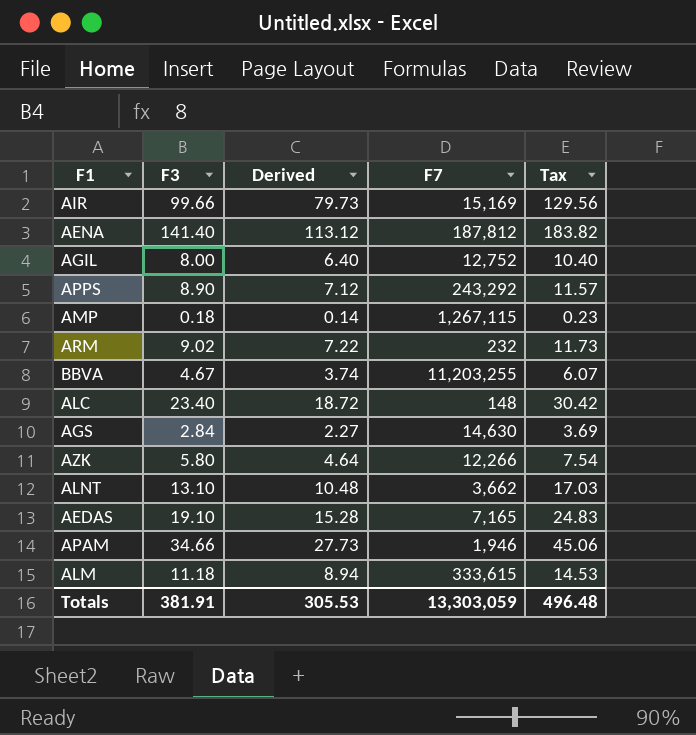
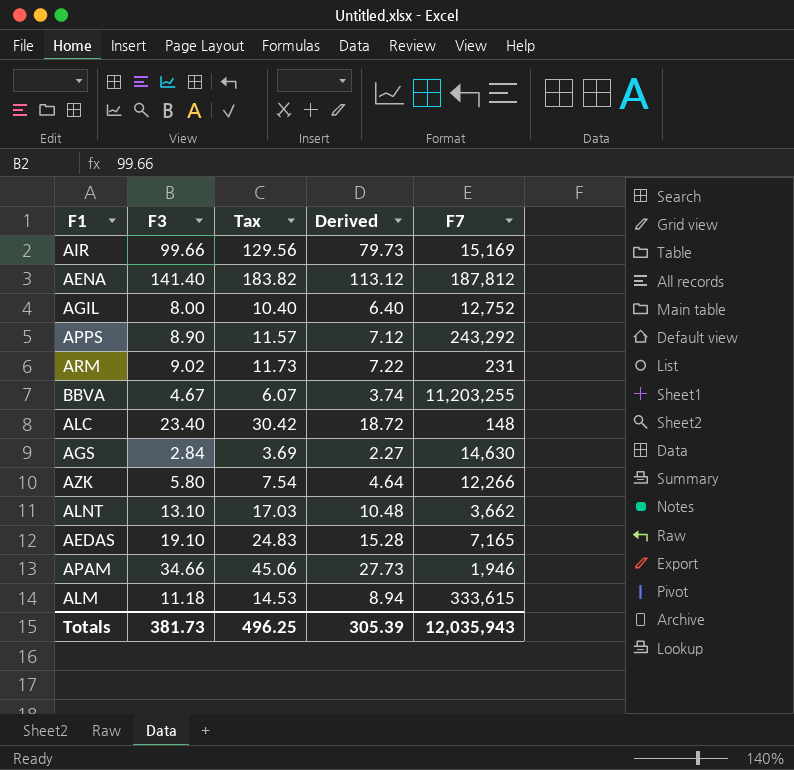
column Tax | position: 5 -> 3
row AMP: 0.18 | 0.14 | 1,267,115 | 0.23 -> none
ARM | F7: 232 -> 231
Totals | F3: 381.91 -> 381.73
Totals | Tax: 496.48 -> 496.25
Totals | Derived: 305.53 -> 305.39
Totals | F7: 13,303,059 -> 12,035,943

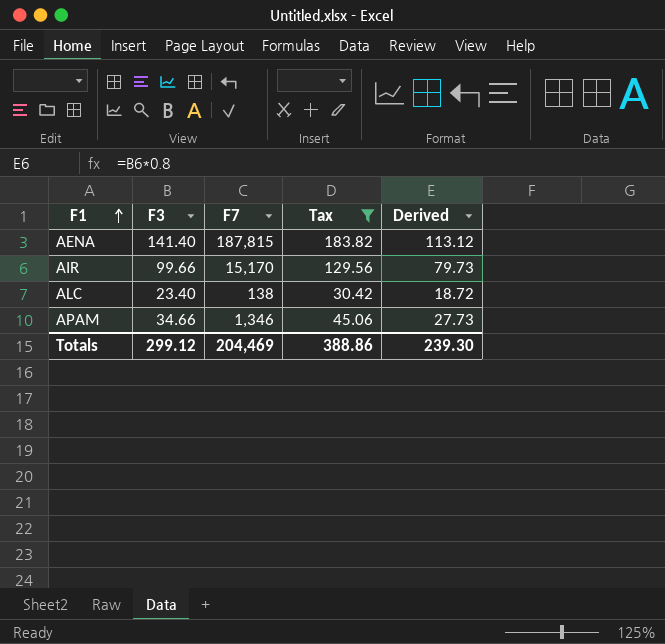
filter: none -> Tax >= 30.42
row order: none -> F1 ascending
column F7 | position: 5 -> 3
AENA | F7: 187,812 -> 187,815
AIR | F7: 15,169 -> 15,170
ALC | F7: 148 -> 138
APAM | F7: 1,946 -> 1,346
Totals | F3: 381.73 -> 299.12
Totals | F7: 12,035,943 -> 204,469
Totals | Tax: 496.25 -> 388.86
Totals | Derived: 305.39 -> 239.30

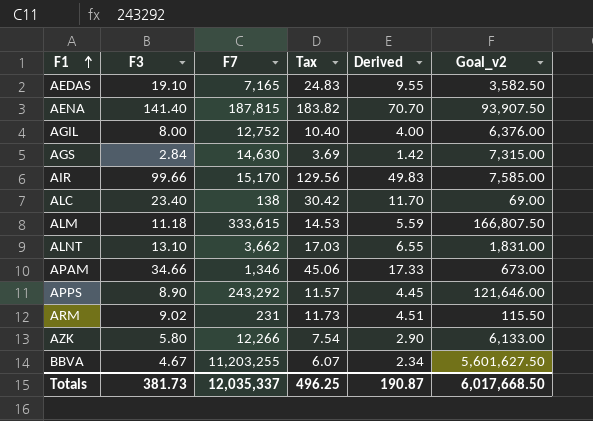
filter: Tax >= 30.42 -> none
column Derived | formula: [F3] * 0.8 -> [F3] * 0.5
column Goal_v2 | formula: none -> [F7] * 0.5
Totals | F3: 299.12 -> 381.73
Totals | F7: 204,469 -> 12,035,337
Totals | Tax: 388.86 -> 496.25
Totals | Derived: 239.30 -> 190.87

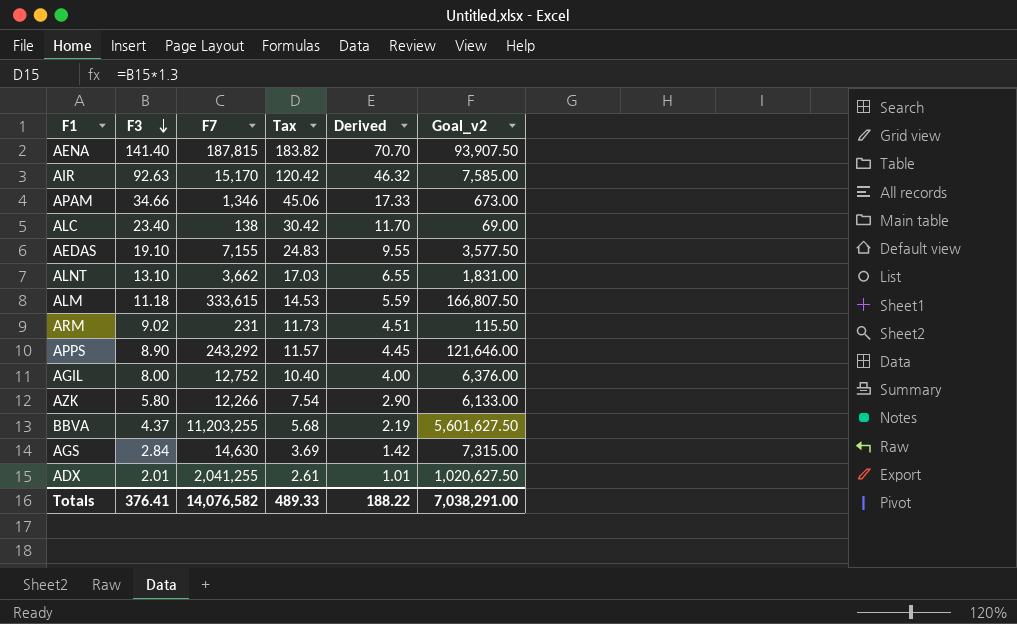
row order: F1 ascending -> F3 descending
AIR | F3: 99.66 -> 92.63
AIR | Tax: 129.56 -> 120.42
AIR | Derived: 49.83 -> 46.32
AEDAS | F7: 7,165 -> 7,155
AEDAS | Goal_v2: 3,582.50 -> 3,577.50
BBVA | F3: 4.67 -> 4.37
BBVA | Tax: 6.07 -> 5.68
BBVA | Derived: 2.34 -> 2.19
row ADX: none -> 2.01 | 2,041,255 | 2.61 | 1.01 | 1,020,627.50
Totals | F3: 381.73 -> 376.41
Totals | F7: 12,035,337 -> 14,076,582
Totals | Tax: 496.25 -> 489.33
Totals | Derived: 190.87 -> 188.22
Totals | Goal_v2: 6,017,668.50 -> 7,038,291.00

